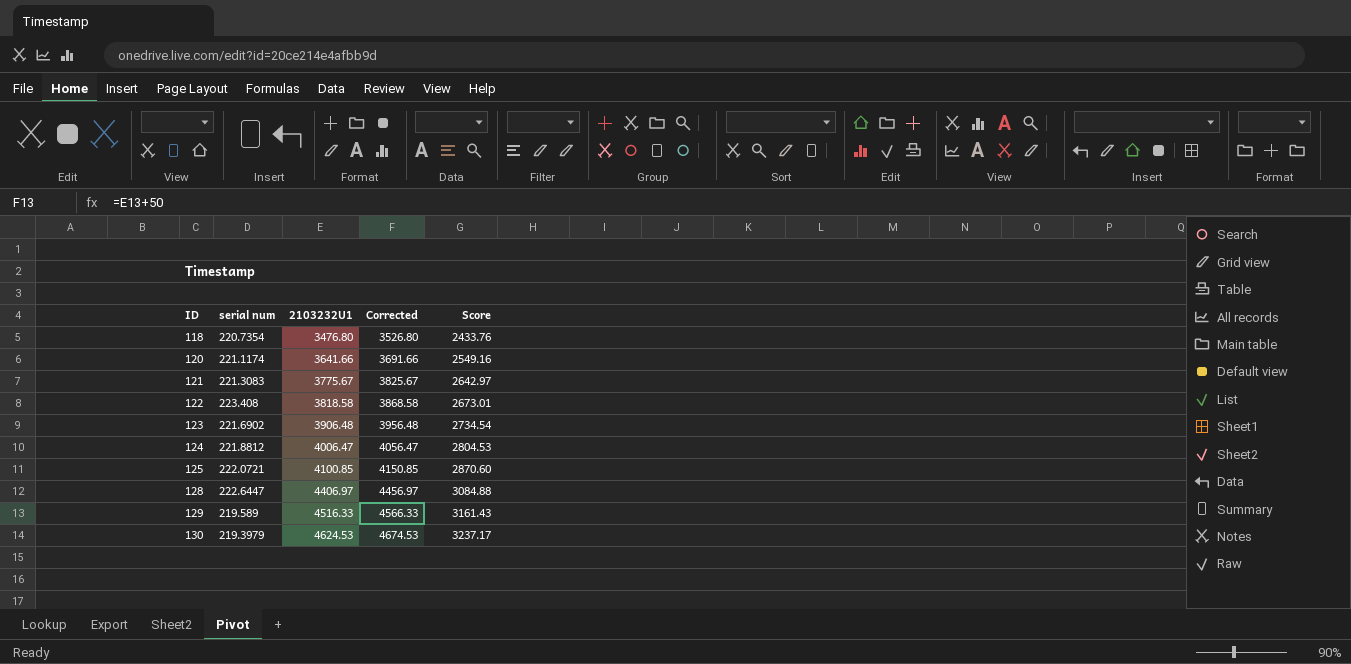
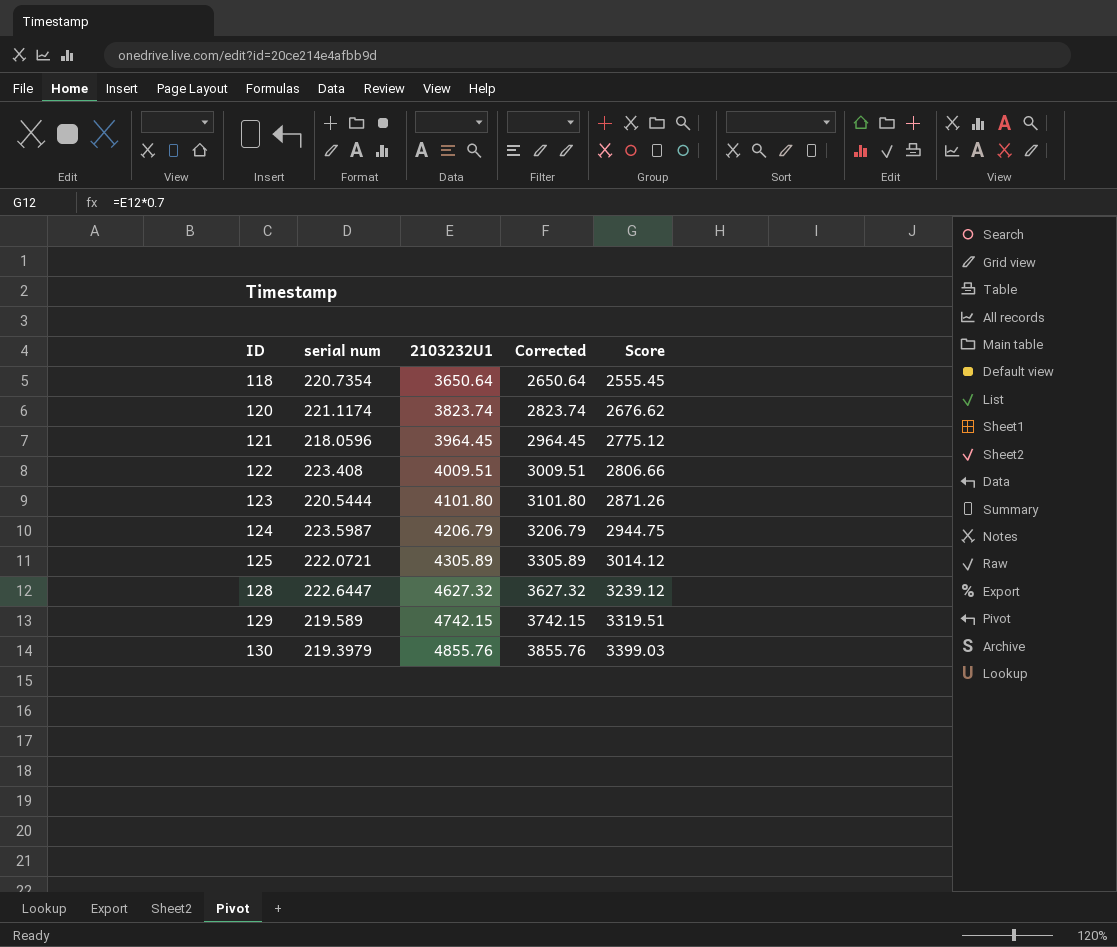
column Corrected | formula: [2103232U1] + 50 -> [2103232U1] - 1000
118 | 2103232U1: 3476.80 -> 3650.64
118 | Score: 2433.76 -> 2555.45
120 | 2103232U1: 3641.66 -> 3823.74
120 | Score: 2549.16 -> 2676.62
121 | serial num: 221.3083 -> 218.0596
121 | 2103232U1: 3775.67 -> 3964.45
121 | Score: 2642.97 -> 2775.12
122 | 2103232U1: 3818.58 -> 4009.51
122 | Score: 2673.01 -> 2806.66
123 | serial num: 221.6902 -> 220.5444
123 | 2103232U1: 3906.48 -> 4101.80
123 | Score: 2734.54 -> 2871.26
124 | serial num: 221.8812 -> 223.5987
124 | 2103232U1: 4006.47 -> 4206.79
124 | Score: 2804.53 -> 2944.75
125 | 2103232U1: 4100.85 -> 4305.89
125 | Score: 2870.60 -> 3014.12
128 | 2103232U1: 4406.97 -> 4627.32
128 | Score: 3084.88 -> 3239.12
129 | 2103232U1: 4516.33 -> 4742.15
129 | Score: 3161.43 -> 3319.51
130 | 2103232U1: 4624.53 -> 4855.76
130 | Score: 3237.17 -> 3399.03

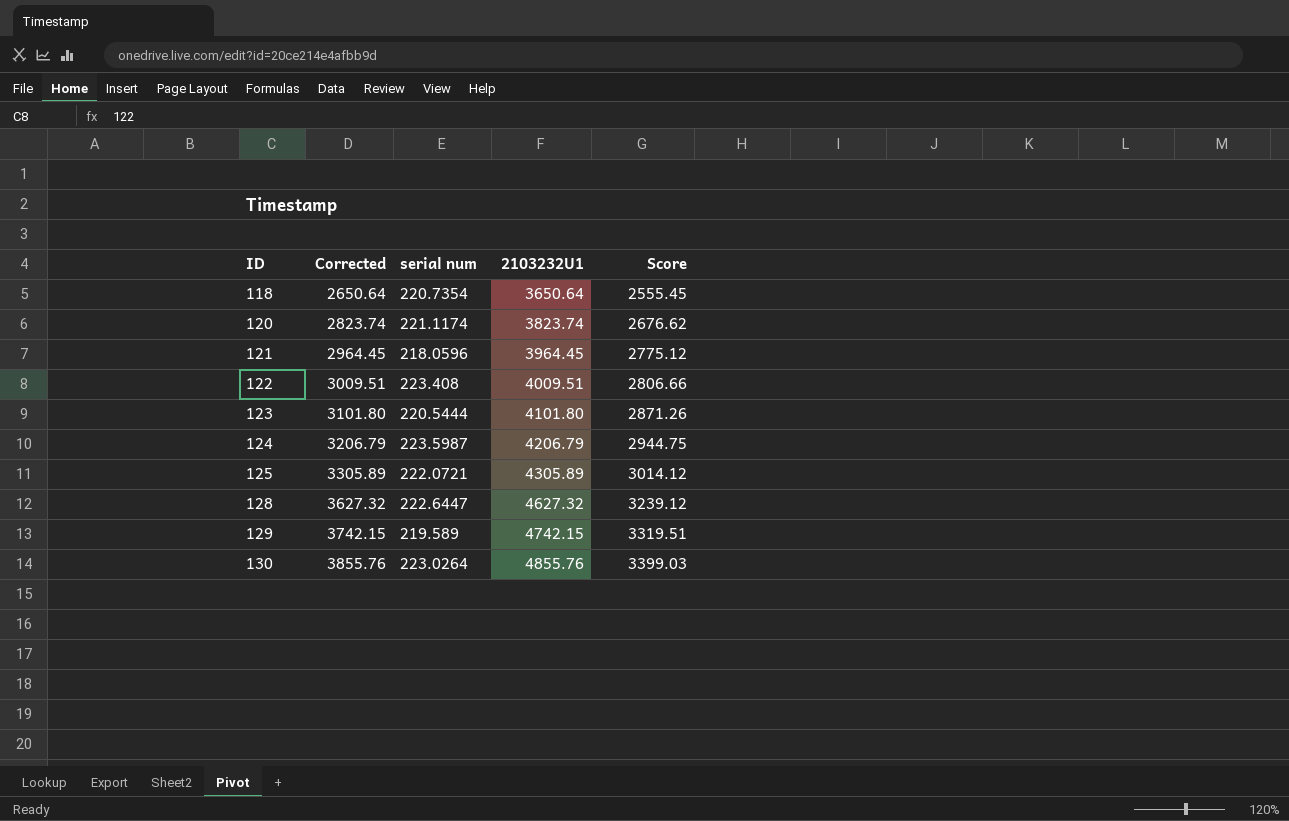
column Corrected | position: 4 -> 2
130 | serial num: 219.3979 -> 223.0264

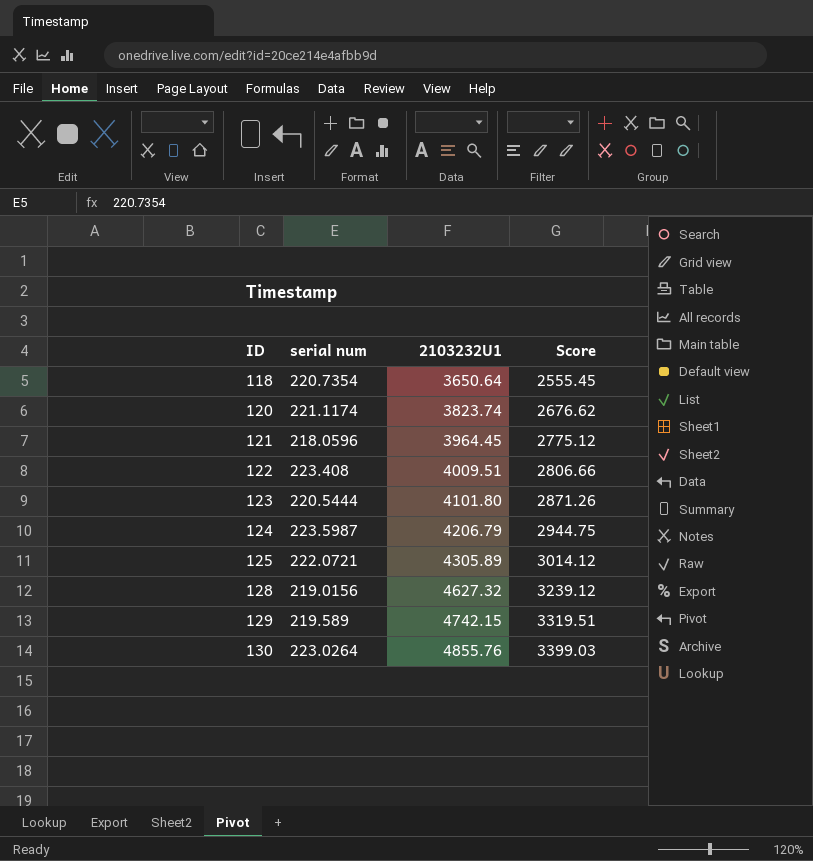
column Corrected | formula: [2103232U1] - 1000 -> none
128 | serial num: 222.6447 -> 219.0156

